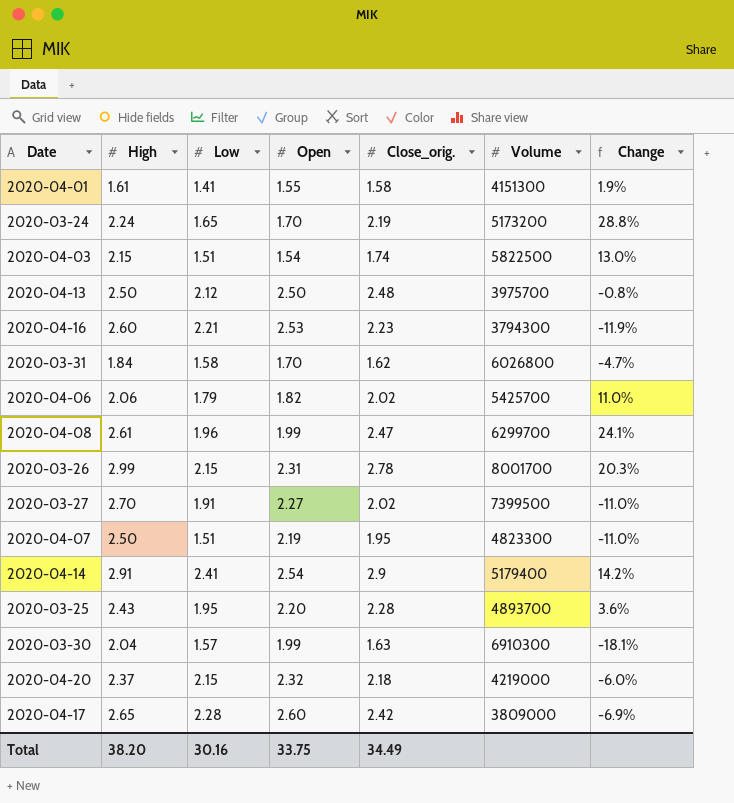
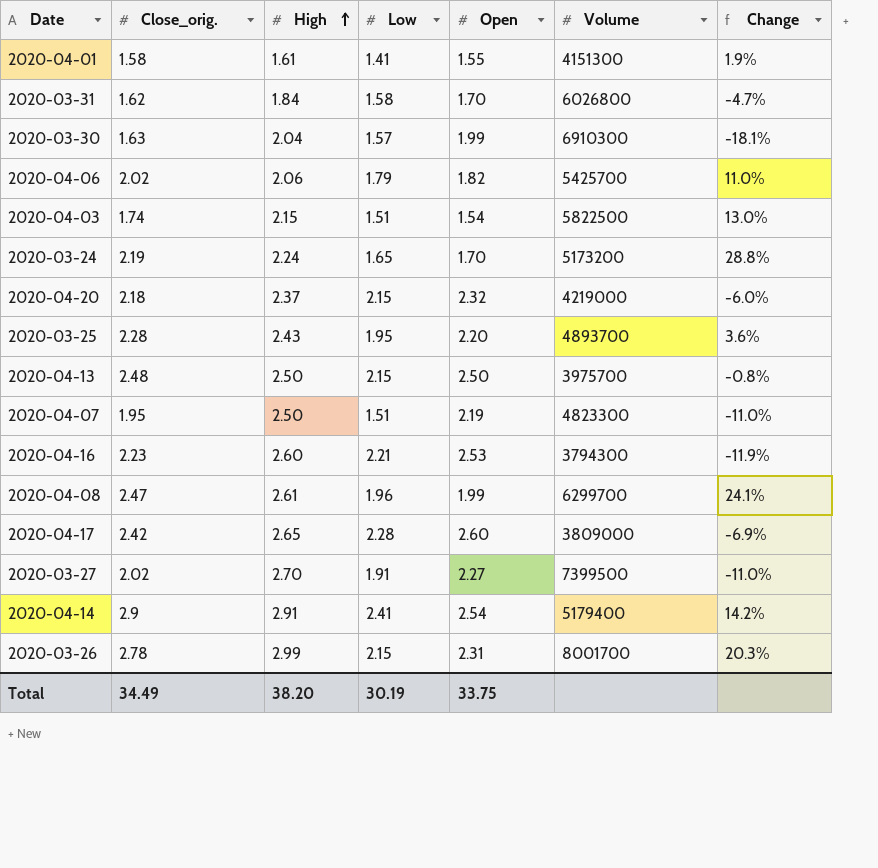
row order: none -> High ascending
column Close_orig. | position: 5 -> 2
2020-04-13 | Low: 2.12 -> 2.15
Total | Low: 30.16 -> 30.19

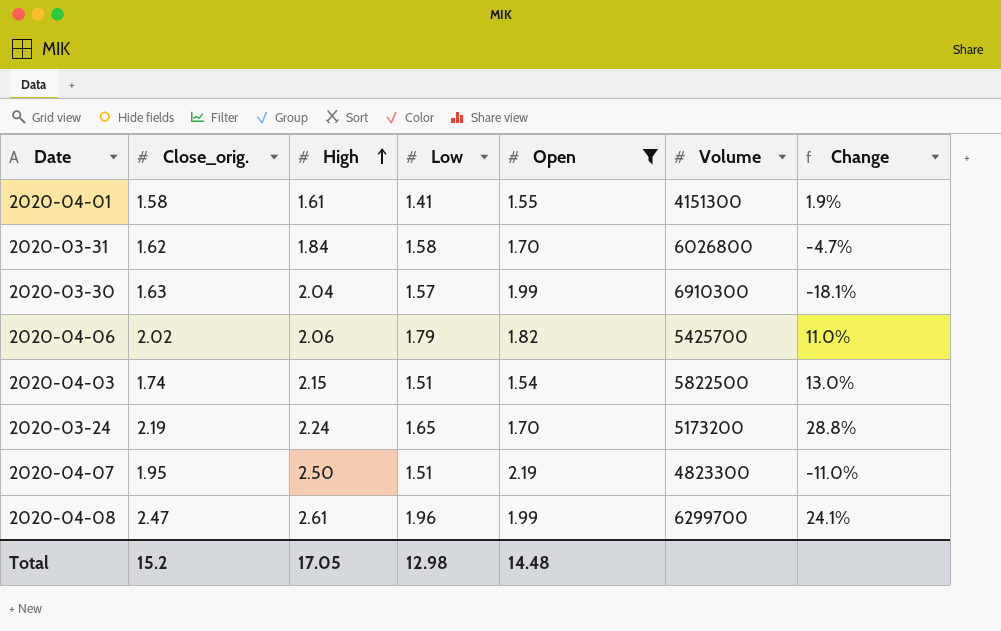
filter: none -> Open <= 2.19
Total | Close_orig.: 34.49 -> 15.2
Total | High: 38.20 -> 17.05
Total | Low: 30.19 -> 12.98
Total | Open: 33.75 -> 14.48

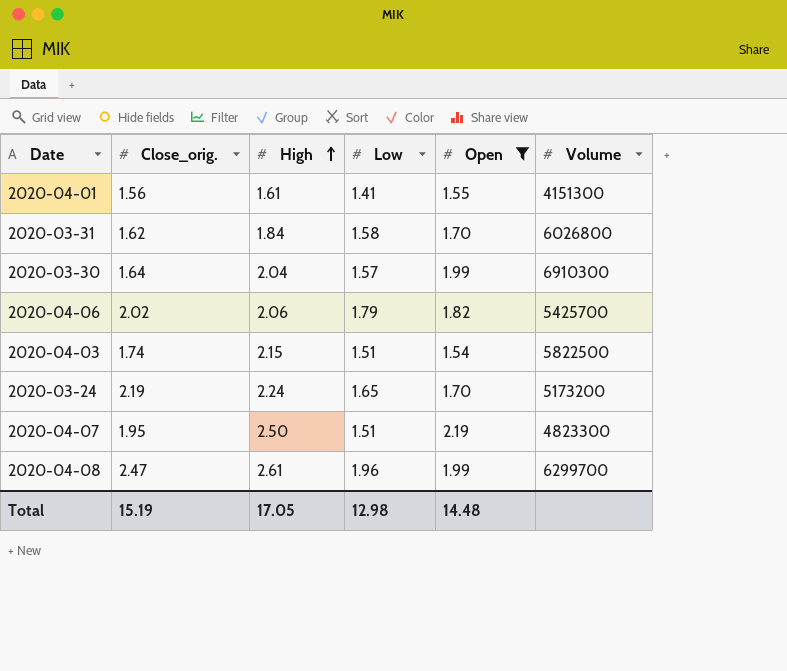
column Change | formula: ([Close_orig.] - [Open]) / [Open] -> none
2020-04-01 | Close_orig.: 1.58 -> 1.56
2020-03-30 | Close_orig.: 1.63 -> 1.64
Total | Close_orig.: 15.2 -> 15.19

